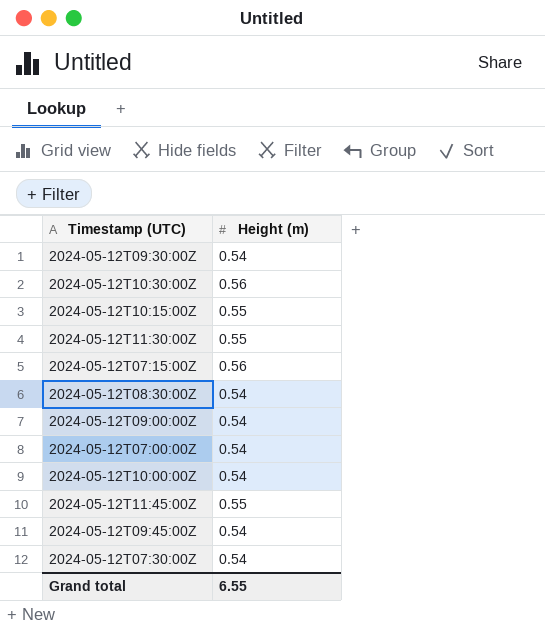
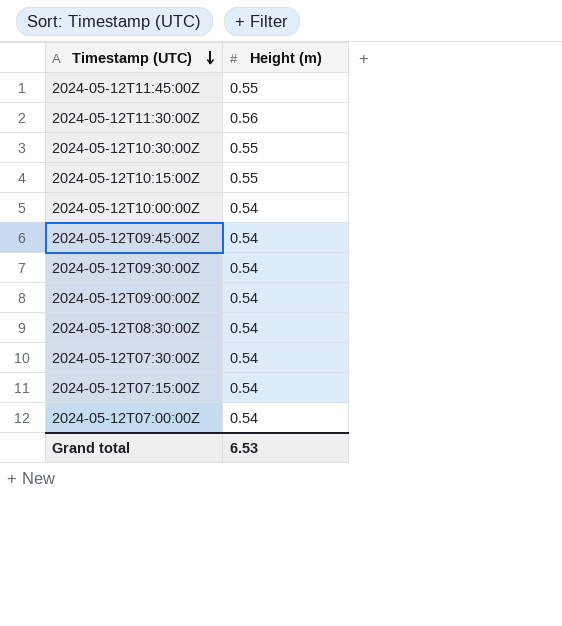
row order: none -> Timestamp (UTC) descending
2024-05-12T11:30:00Z | Height (m): 0.55 -> 0.56
2024-05-12T10:30:00Z | Height (m): 0.56 -> 0.55
2024-05-12T07:15:00Z | Height (m): 0.56 -> 0.54
Grand total | Height (m): 6.55 -> 6.53

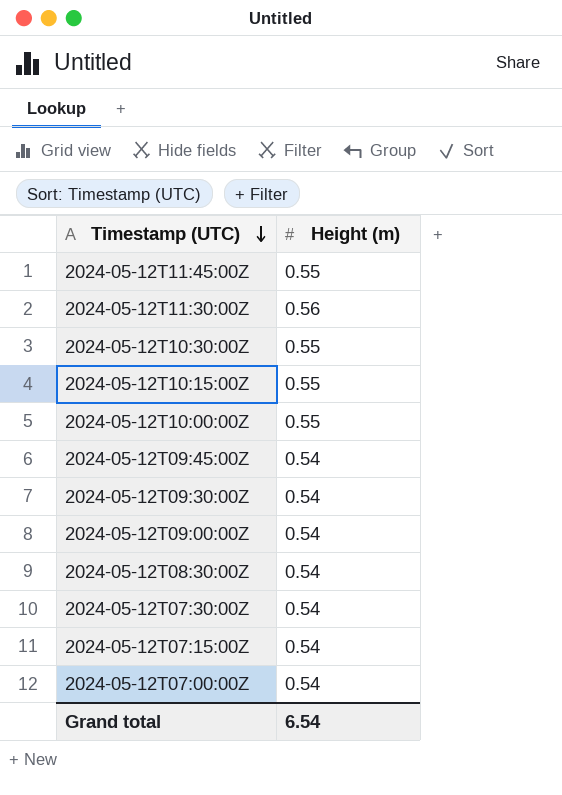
2024-05-12T10:00:00Z | Height (m): 0.54 -> 0.55
Grand total | Height (m): 6.53 -> 6.54

